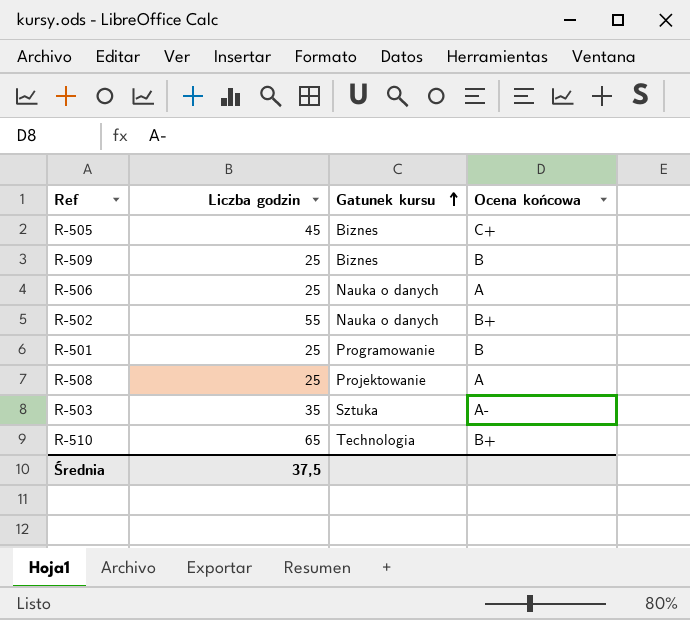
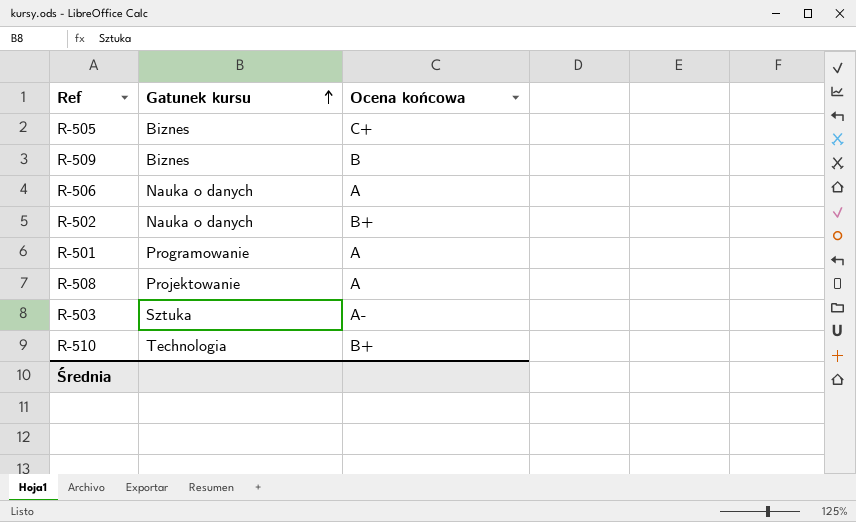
column Liczba godzin | position: 2 -> none
R-501 | Ocena końcowa: B -> A

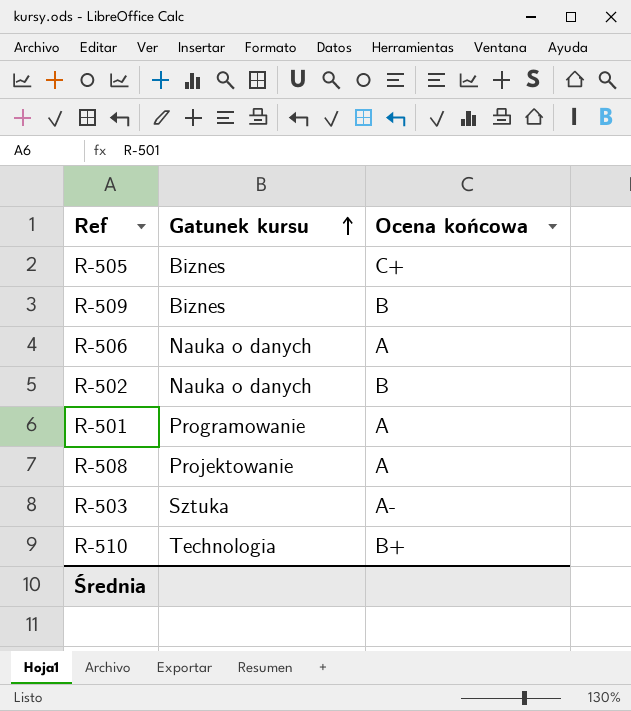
R-502 | Ocena końcowa: B+ -> B

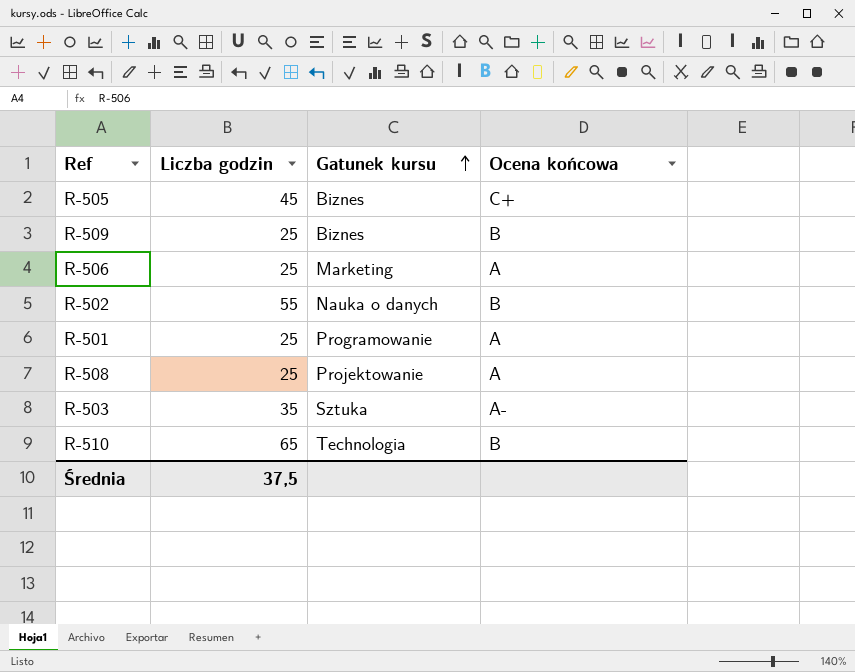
column Liczba godzin | position: none -> 2
R-506 | Gatunek kursu: Nauka o danych -> Marketing
R-510 | Ocena końcowa: B+ -> B

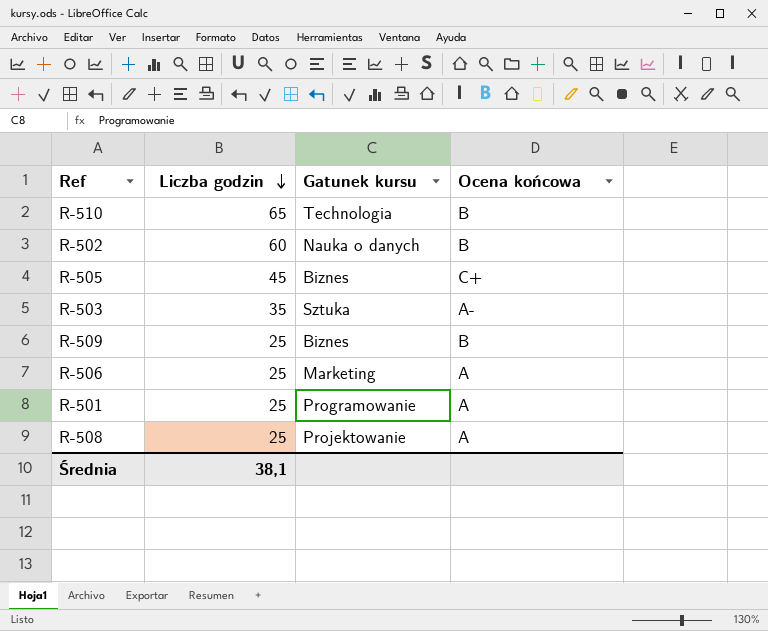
row order: Gatunek kursu ascending -> Liczba godzin descending
R-502 | Liczba godzin: 55 -> 60
Średnia | Liczba godzin: 37,5 -> 38,1

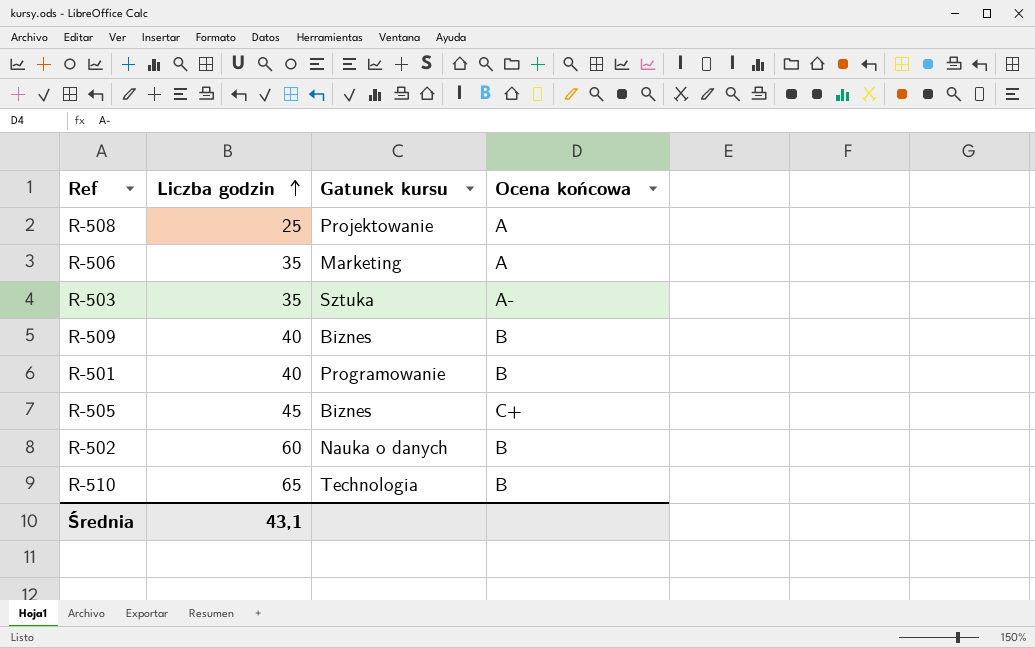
row order: Liczba godzin descending -> Liczba godzin ascending
R-506 | Liczba godzin: 25 -> 35
R-509 | Liczba godzin: 25 -> 40
R-501 | Liczba godzin: 25 -> 40
R-501 | Ocena końcowa: A -> B
Średnia | Liczba godzin: 38,1 -> 43,1

